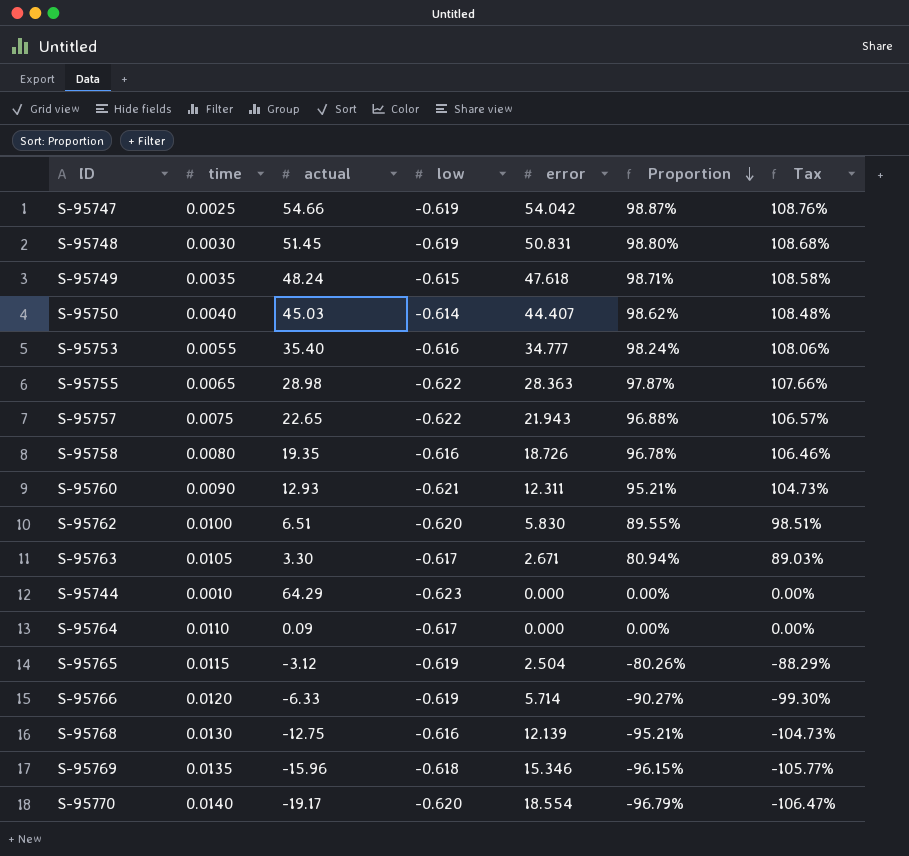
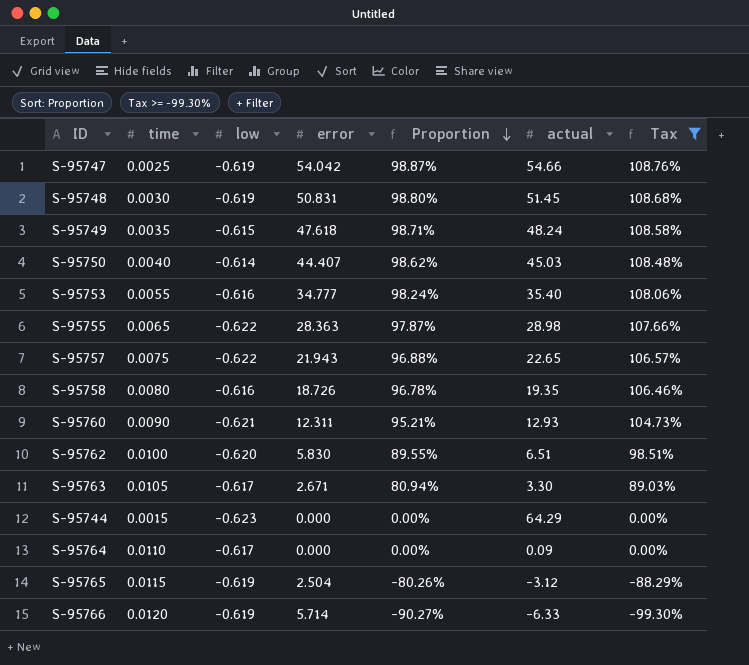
filter: none -> Tax >= -99.30%
column actual | position: 3 -> 6
S-95744 | time: 0.0010 -> 0.0015

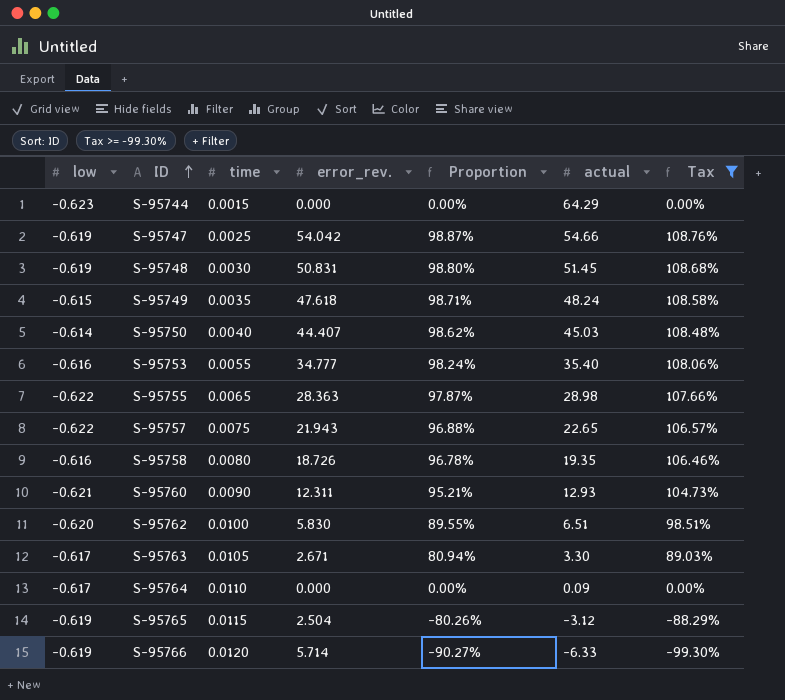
row order: Proportion descending -> ID ascending
column low | position: 3 -> 1
column name: error -> error_rev.

